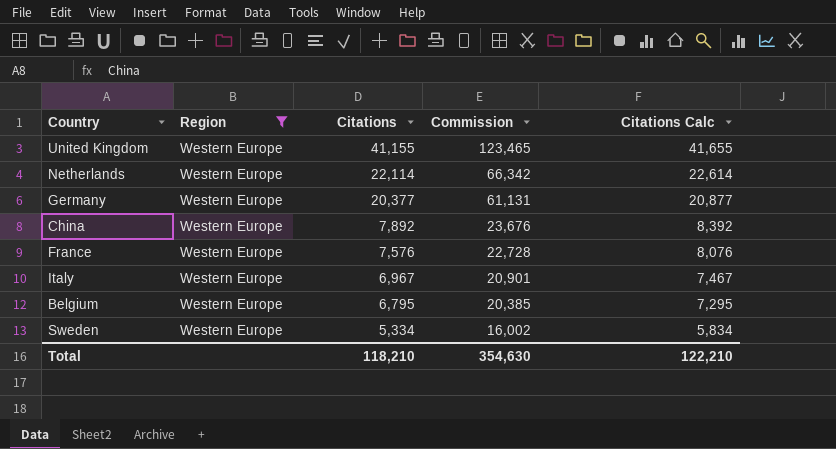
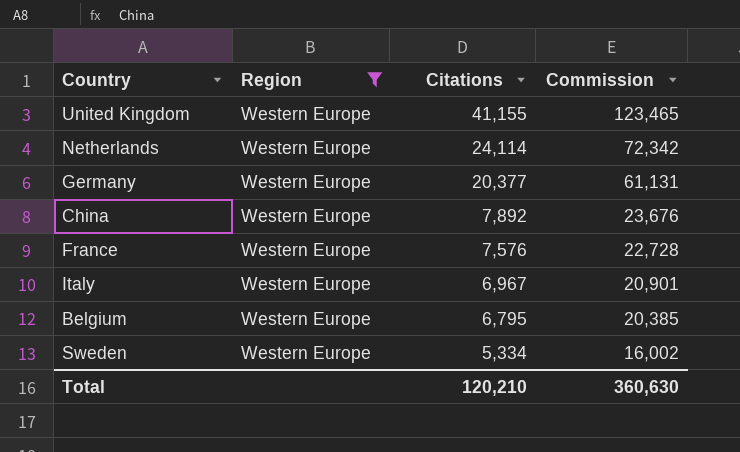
column Citations Calc | formula: [Citations] + 500 -> none
Netherlands | Citations: 22,114 -> 24,114
Netherlands | Commission: 66,342 -> 72,342
Total | Citations: 118,210 -> 120,210
Total | Commission: 354,630 -> 360,630

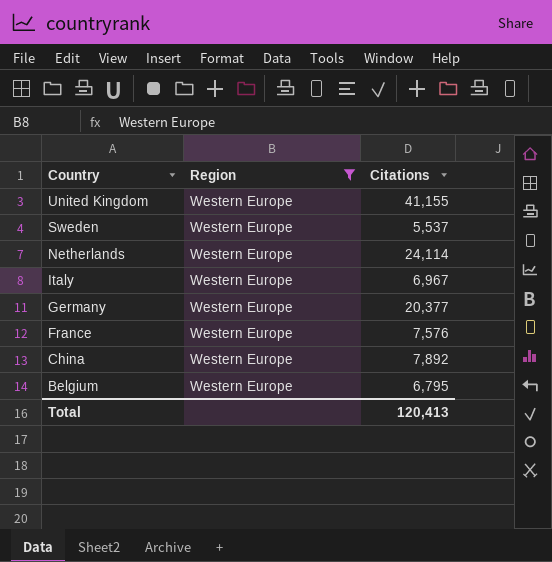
row order: Citations descending -> Country descending
column Commission | formula: [Citations] * 3 -> none
Sweden | Citations: 5,334 -> 5,537
Total | Citations: 120,210 -> 120,413

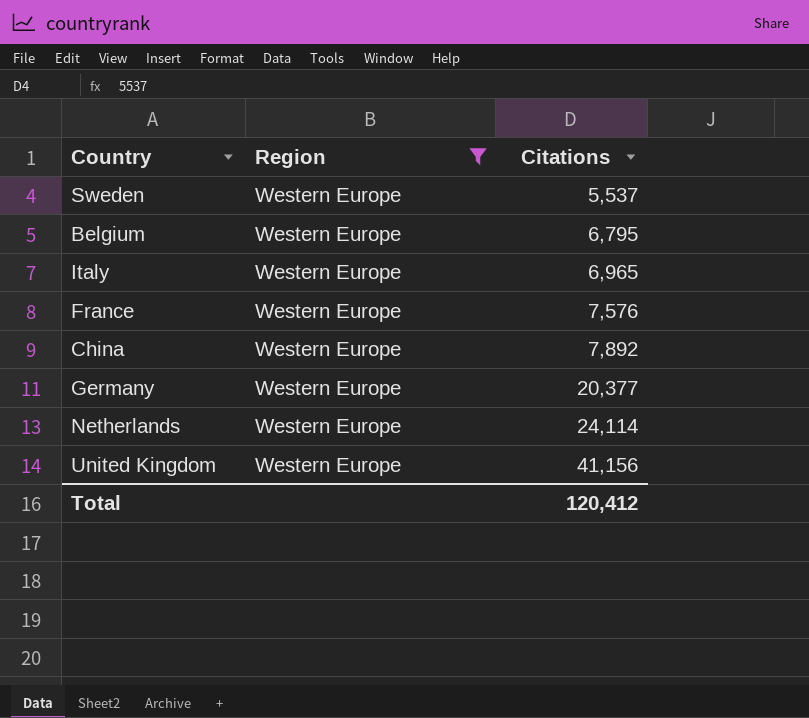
row order: Country descending -> Citations ascending
Italy | Citations: 6,967 -> 6,965
United Kingdom | Citations: 41,155 -> 41,156
Total | Citations: 120,413 -> 120,412

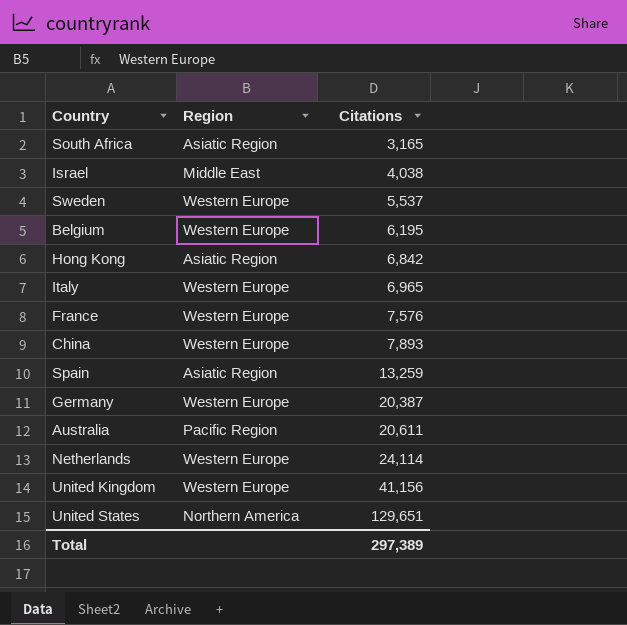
filter: Region = Western Europe -> none
Belgium | Citations: 6,795 -> 6,195
China | Citations: 7,892 -> 7,893
Germany | Citations: 20,377 -> 20,387
Total | Citations: 120,412 -> 297,389

